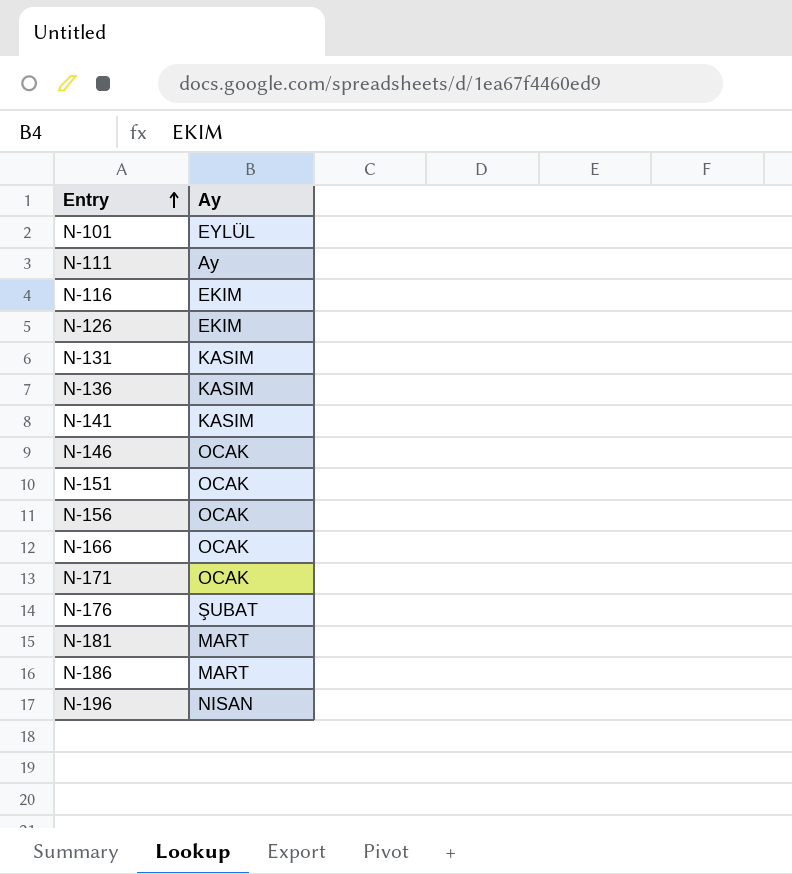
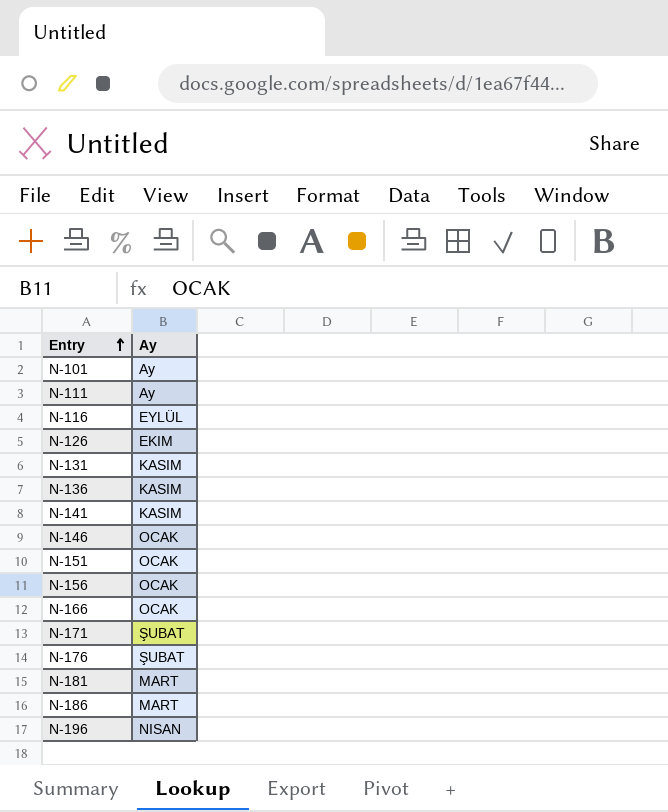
N-101 | Ay: EYLÜL -> Ay
N-116 | Ay: EKIM -> EYLÜL
N-171 | Ay: OCAK -> ŞUBAT

